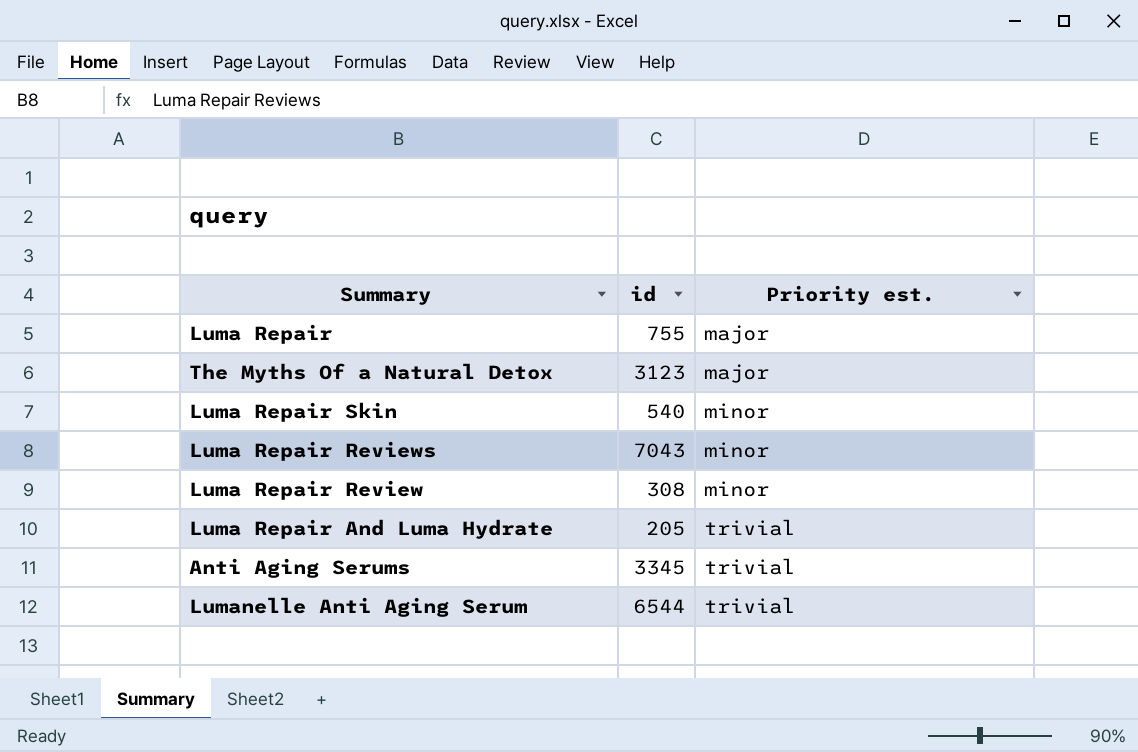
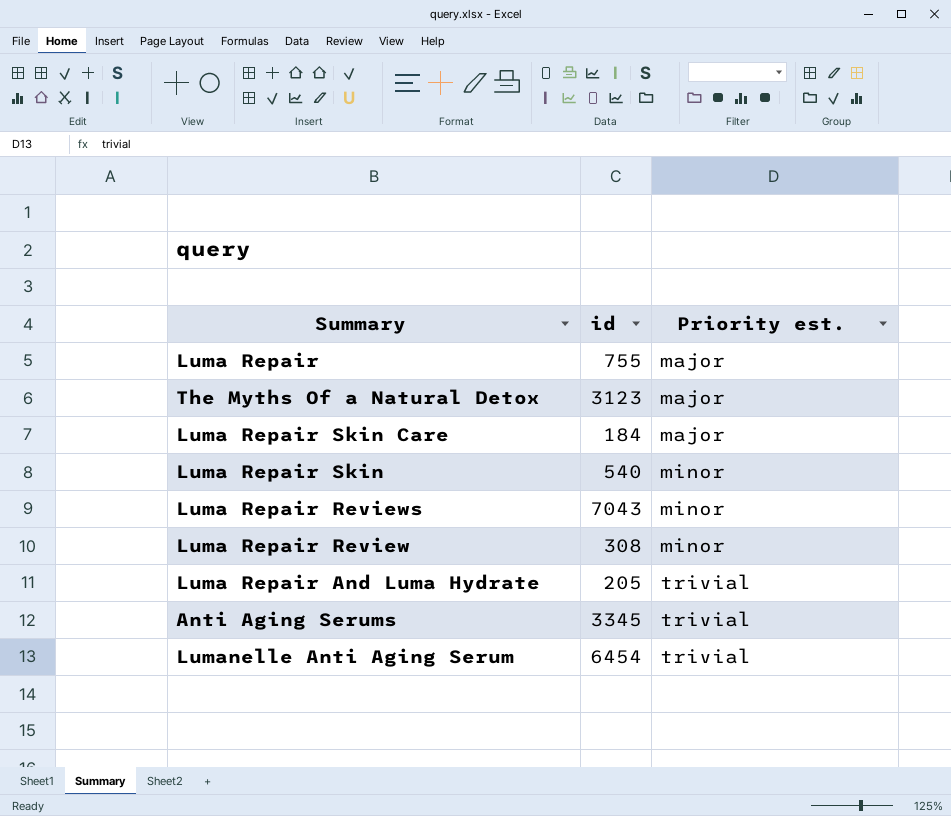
row Luma Repair Skin Care: none -> 184 | major
Lumanelle Anti Aging Serum | id: 6544 -> 6454

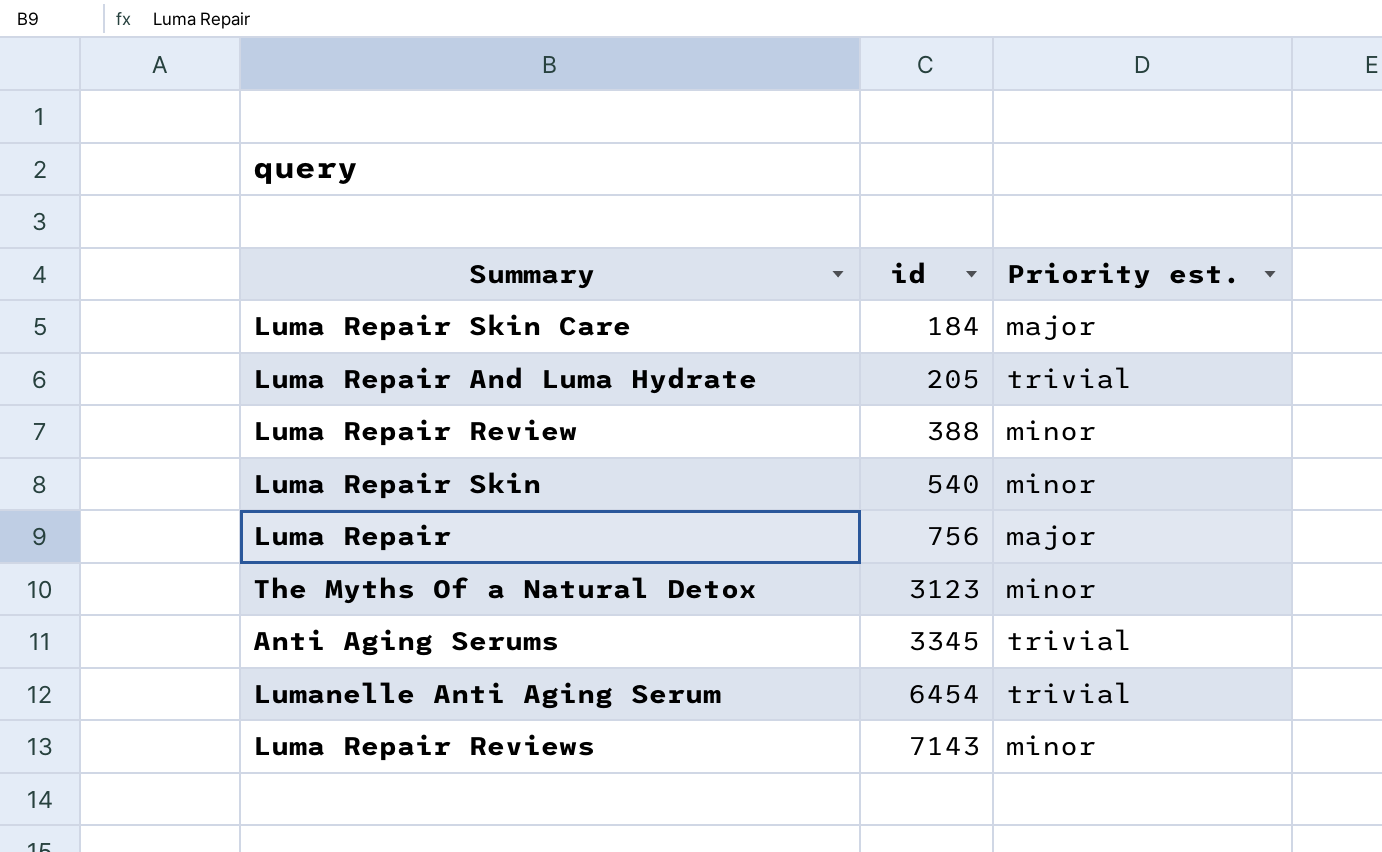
row order: Priority est. ascending -> id ascending
Luma Repair Review | id: 308 -> 388
Luma Repair | id: 755 -> 756
The Myths Of a Natural Detox | Priority est.: major -> minor
Luma Repair Reviews | id: 7043 -> 7143

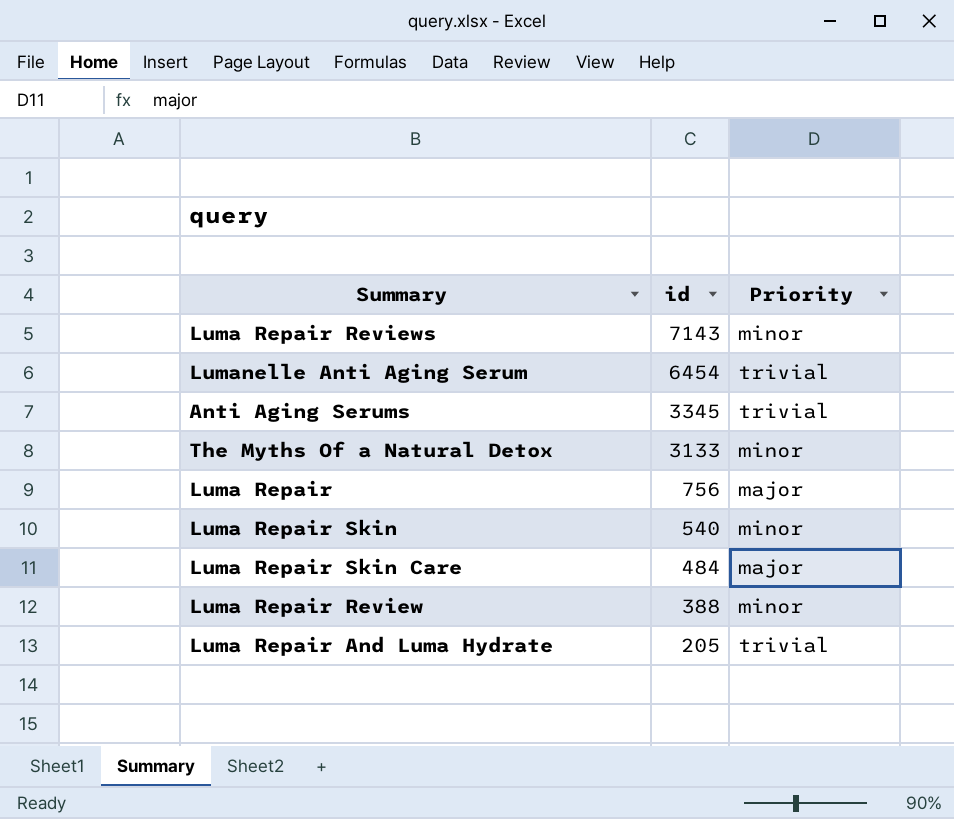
row order: id ascending -> id descending
column name: Priority est. -> Priority
The Myths Of a Natural Detox | id: 3123 -> 3133
Luma Repair Skin Care | id: 184 -> 484

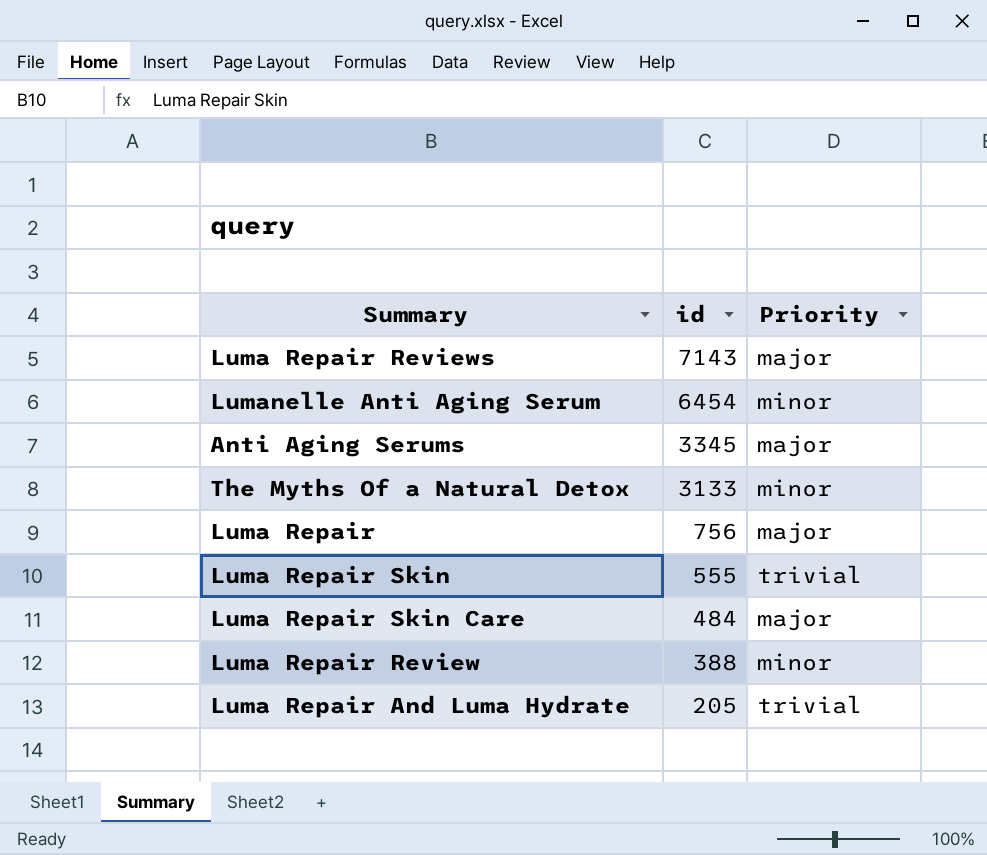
Luma Repair Reviews | Priority: minor -> major
Lumanelle Anti Aging Serum | Priority: trivial -> minor
Anti Aging Serums | Priority: trivial -> major
Luma Repair Skin | id: 540 -> 555
Luma Repair Skin | Priority: minor -> trivial

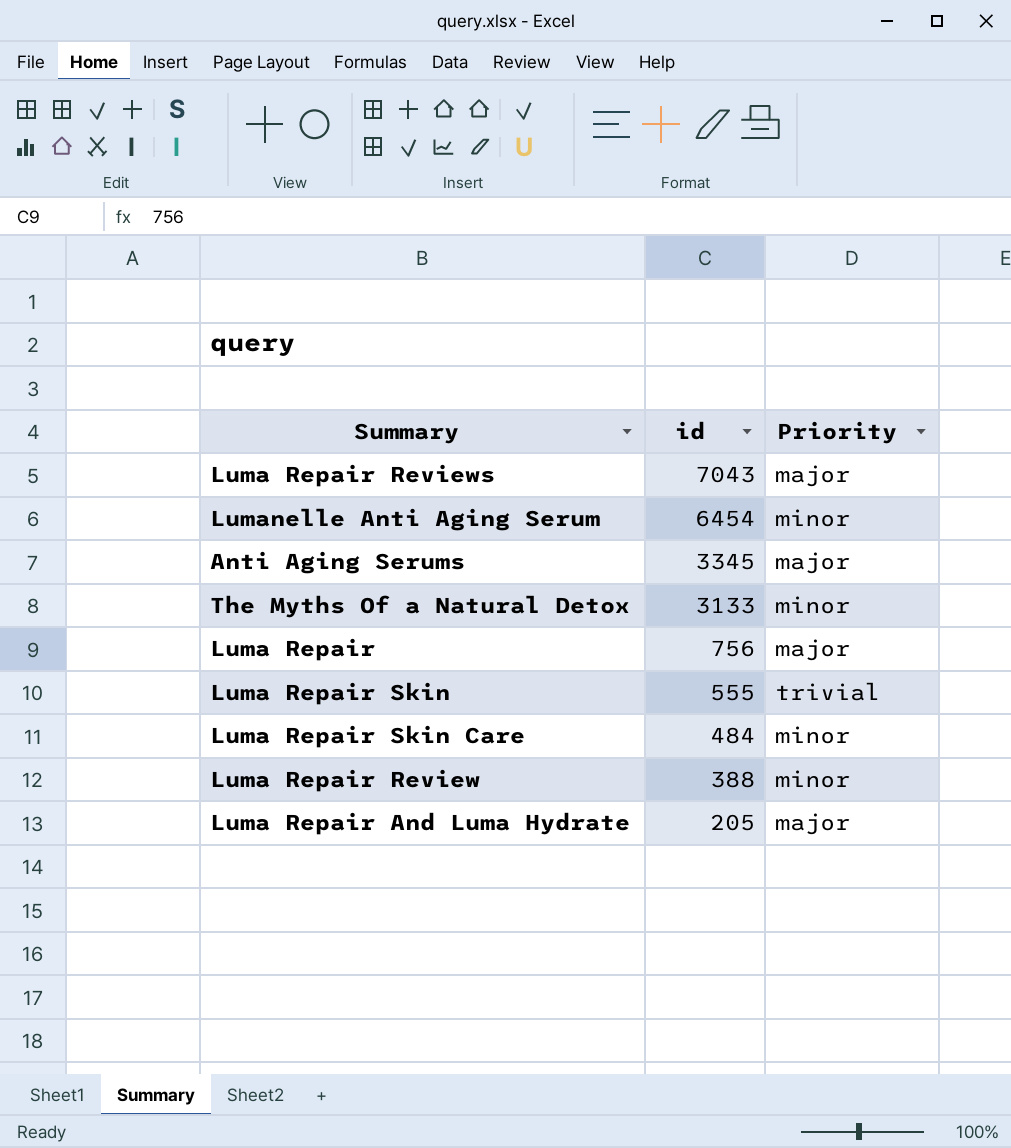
Luma Repair Reviews | id: 7143 -> 7043
Luma Repair Skin Care | Priority: major -> minor
Luma Repair And Luma Hydrate | Priority: trivial -> major

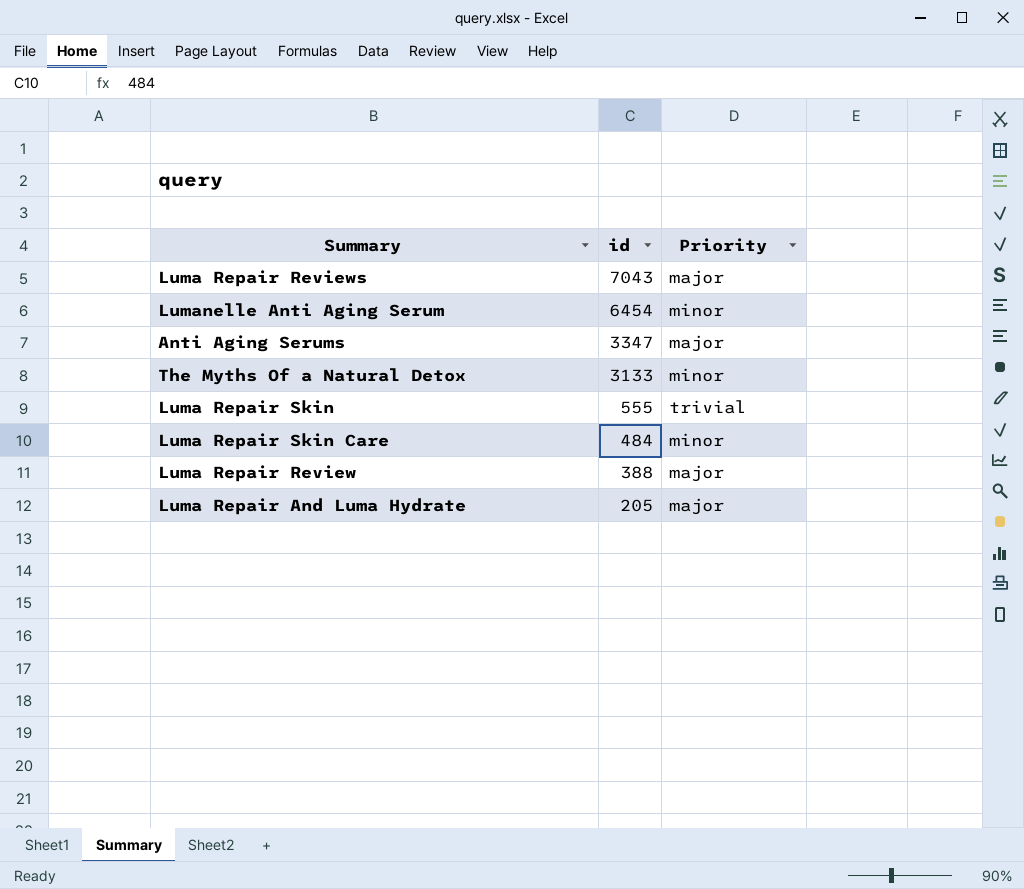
row Luma Repair: 756 | major -> none
Anti Aging Serums | id: 3345 -> 3347
Luma Repair Review | Priority: minor -> major

